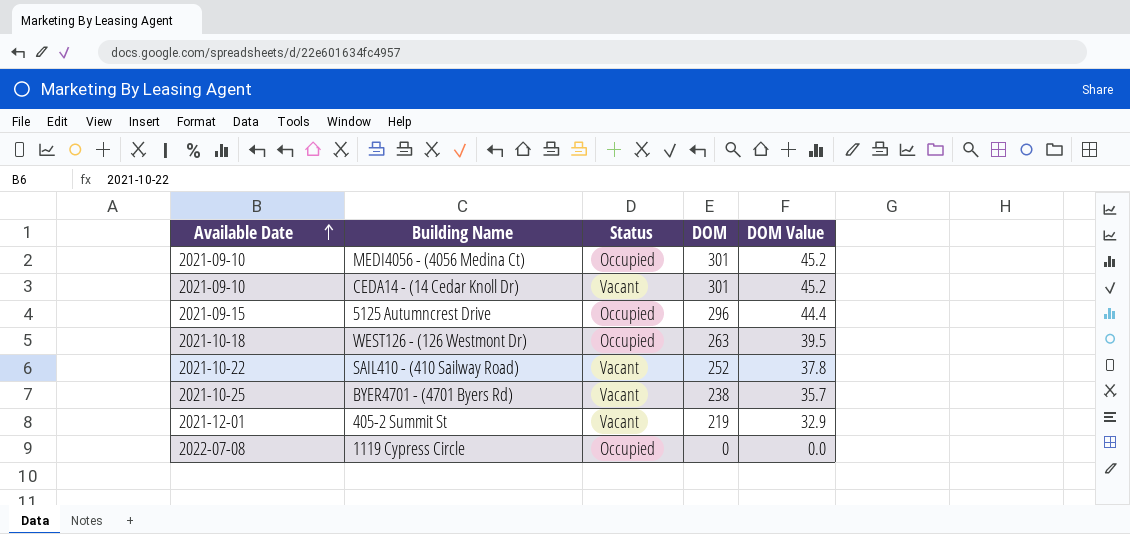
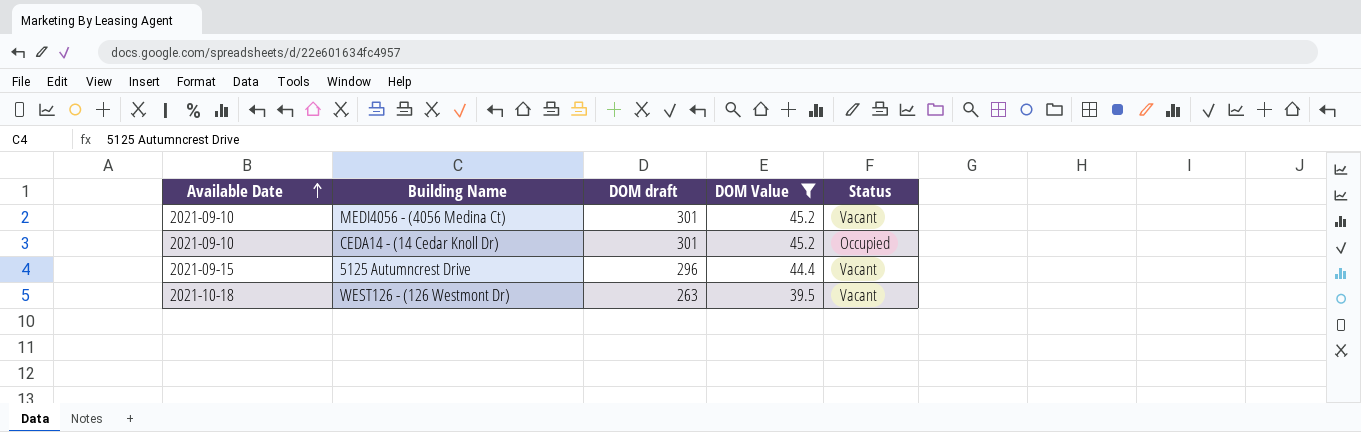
filter: none -> DOM Value >= 39.5
column name: DOM -> DOM draft
column Status | position: 3 -> 5
MEDI4056 - (4056 Medina Ct) | Status: Occupied -> Vacant
CEDA14 - (14 Cedar Knoll Dr) | Status: Vacant -> Occupied
5125 Autumncrest Drive | Status: Occupied -> Vacant
WEST126 - (126 Westmont Dr) | Status: Occupied -> Vacant

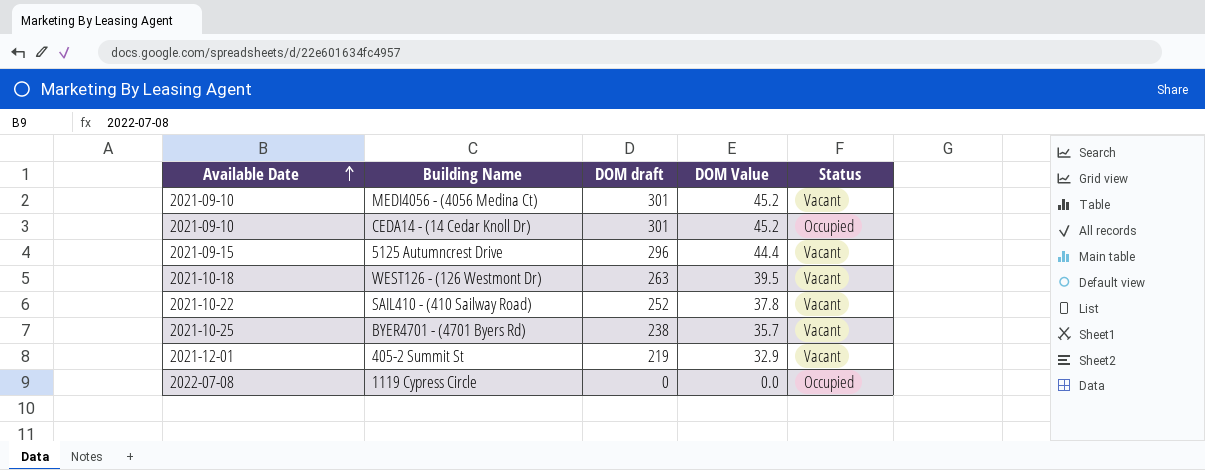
filter: DOM Value >= 39.5 -> none

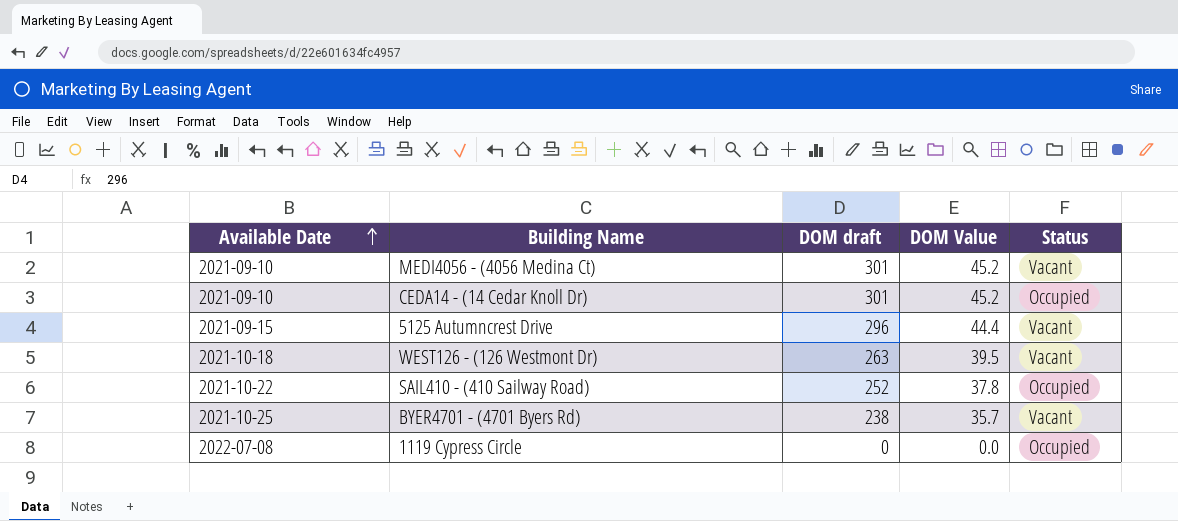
row 405-2 Summit St: 2021-12-01 | 219 | 32.9 | Vacant -> none
SAIL410 - (410 Sailway Road) | Status: Vacant -> Occupied

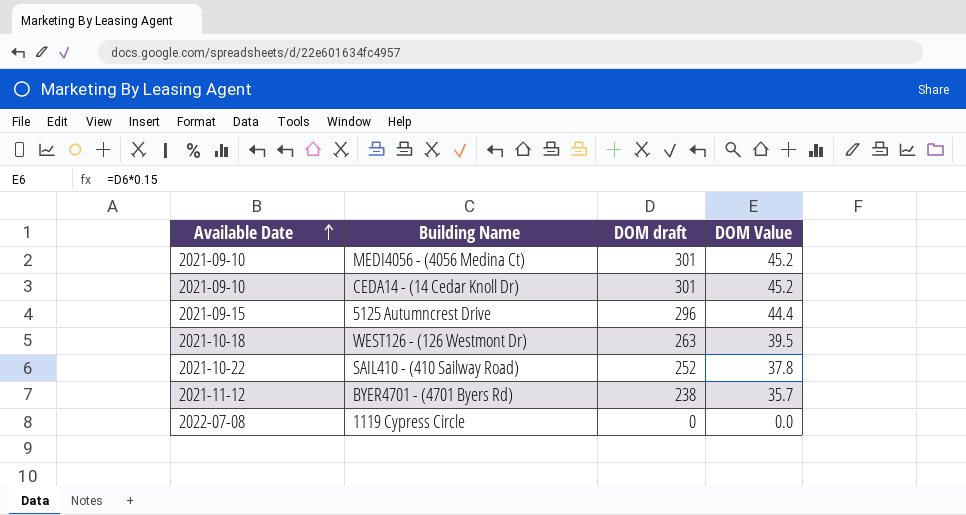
column Status | position: 5 -> none
BYER4701 - (4701 Byers Rd) | Available Date: 2021-10-25 -> 2021-11-12

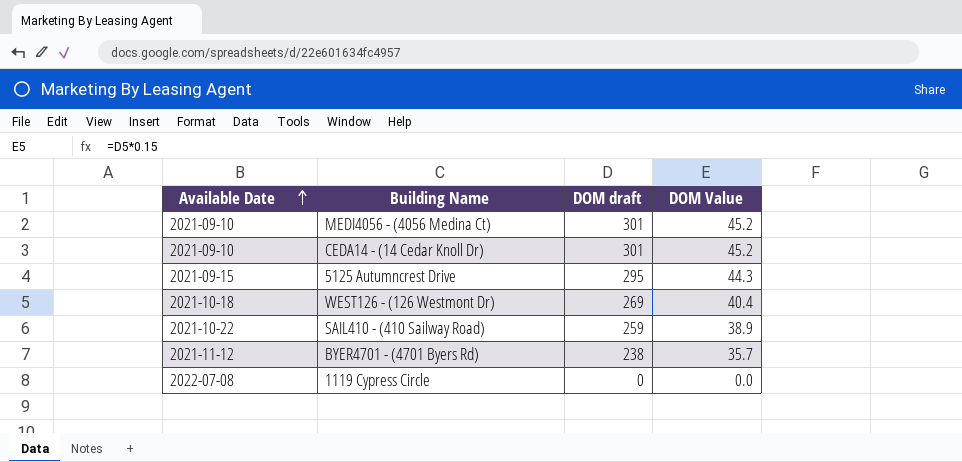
5125 Autumncrest Drive | DOM draft: 296 -> 295
5125 Autumncrest Drive | DOM Value: 44.4 -> 44.3
WEST126 - (126 Westmont Dr) | DOM draft: 263 -> 269
WEST126 - (126 Westmont Dr) | DOM Value: 39.5 -> 40.4
SAIL410 - (410 Sailway Road) | DOM draft: 252 -> 259
SAIL410 - (410 Sailway Road) | DOM Value: 37.8 -> 38.9

